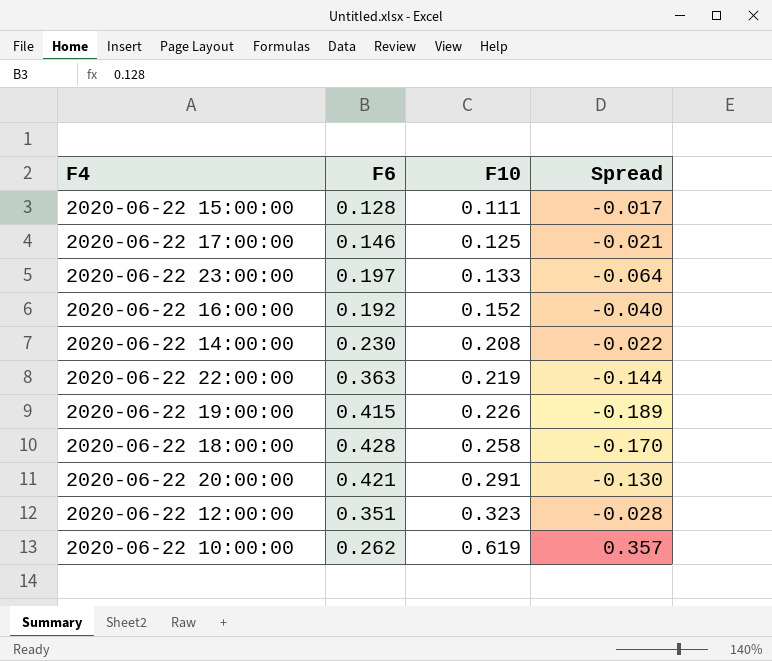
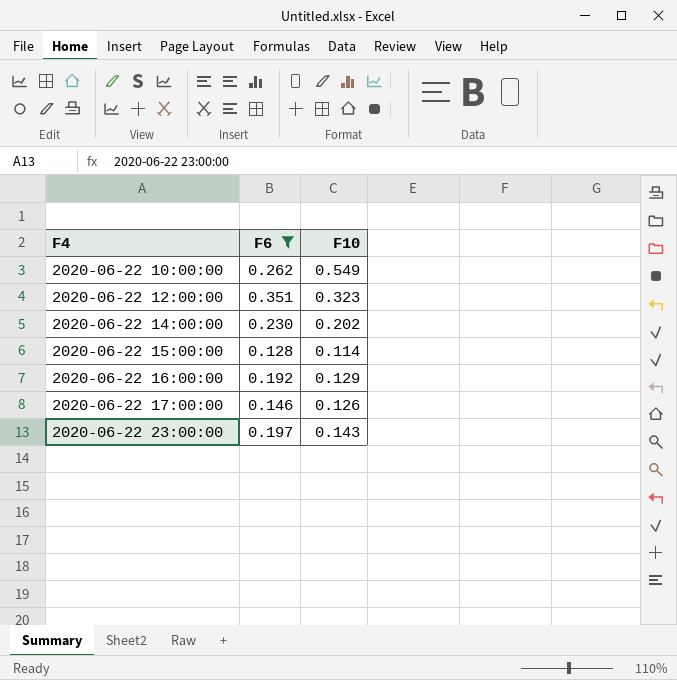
filter: none -> F6 <= 0.351
row order: F10 ascending -> F4 ascending
column Spread | formula: [F10] - [F6] -> none
2020-06-22 10:00:00 | F10: 0.619 -> 0.549
2020-06-22 14:00:00 | F10: 0.208 -> 0.202
2020-06-22 15:00:00 | F10: 0.111 -> 0.114
2020-06-22 16:00:00 | F10: 0.152 -> 0.129
2020-06-22 17:00:00 | F10: 0.125 -> 0.126
2020-06-22 23:00:00 | F10: 0.133 -> 0.143

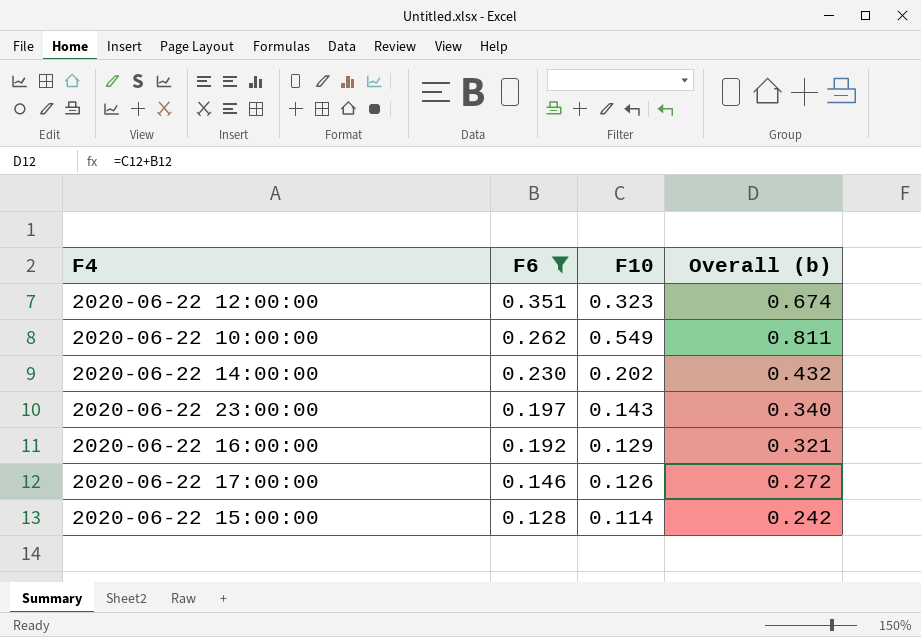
row order: F4 ascending -> F6 descending
column Overall (b) | formula: none -> [F6] + [F10]

